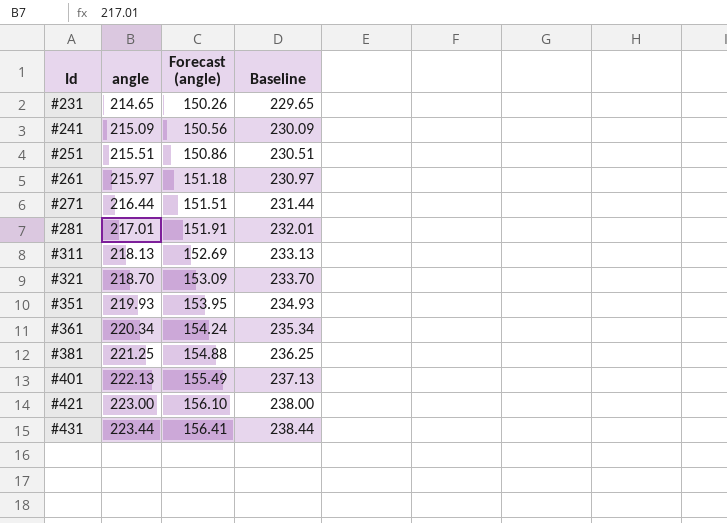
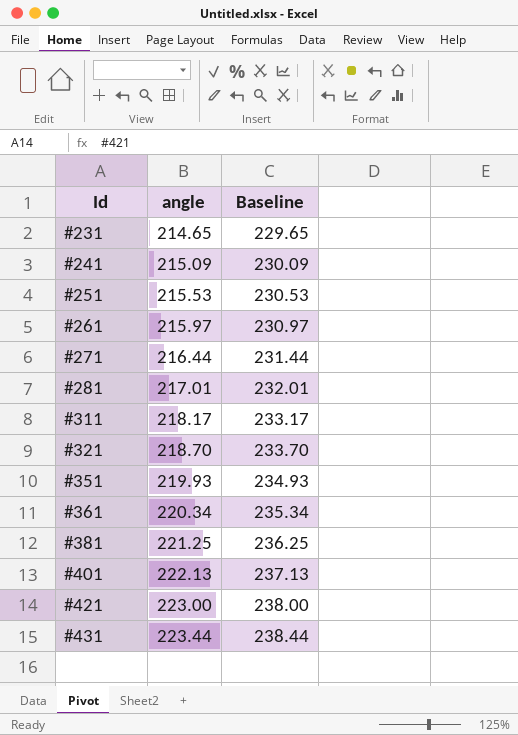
column Forecast (angle) | formula: [angle] * 0.7 -> none
#251 | angle: 215.51 -> 215.53
#251 | Baseline: 230.51 -> 230.53
#311 | angle: 218.13 -> 218.17
#311 | Baseline: 233.13 -> 233.17

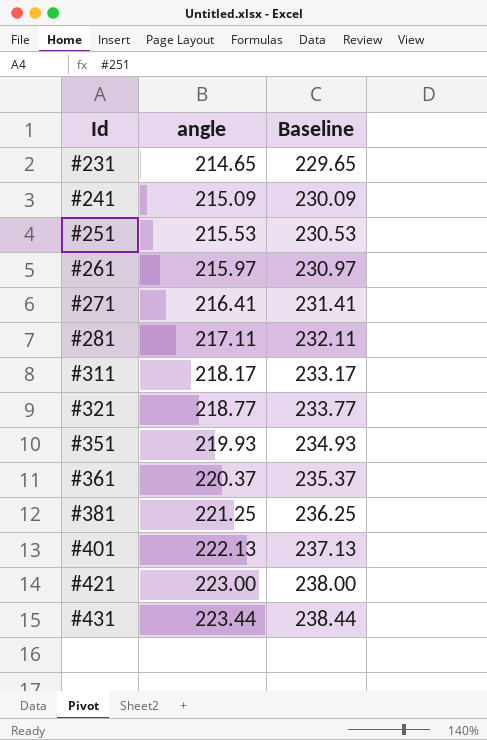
#271 | angle: 216.44 -> 216.41
#271 | Baseline: 231.44 -> 231.41
#281 | angle: 217.01 -> 217.11
#281 | Baseline: 232.01 -> 232.11
#321 | angle: 218.70 -> 218.77
#321 | Baseline: 233.70 -> 233.77
#361 | angle: 220.34 -> 220.37
#361 | Baseline: 235.34 -> 235.37

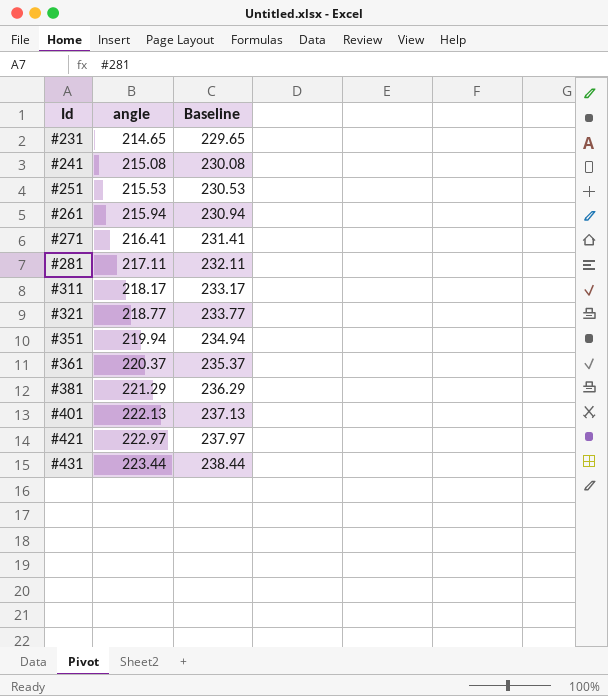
#241 | angle: 215.09 -> 215.08
#241 | Baseline: 230.09 -> 230.08
#261 | angle: 215.97 -> 215.94
#261 | Baseline: 230.97 -> 230.94
#351 | angle: 219.93 -> 219.94
#351 | Baseline: 234.93 -> 234.94
#381 | angle: 221.25 -> 221.29
#381 | Baseline: 236.25 -> 236.29
#421 | angle: 223.00 -> 222.97
#421 | Baseline: 238.00 -> 237.97

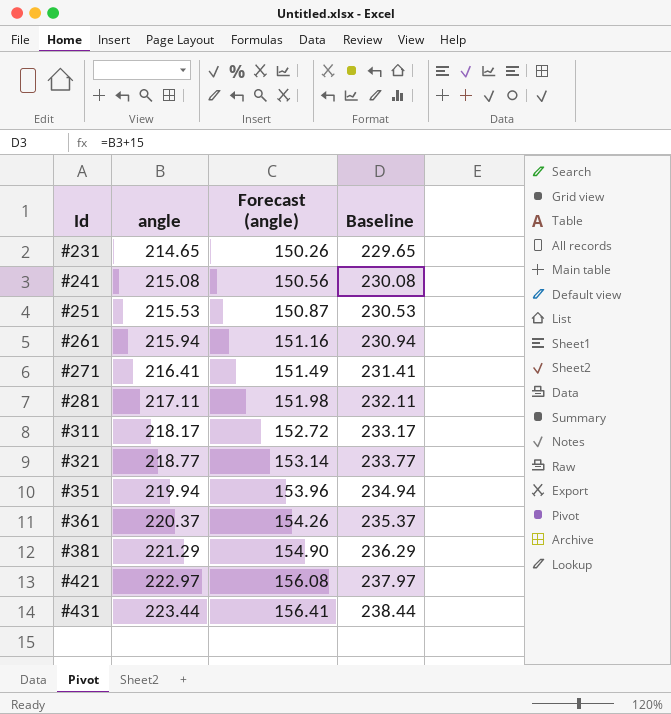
column Forecast (angle) | formula: none -> [angle] * 0.7
row #401: 222.13 | 237.13 -> none

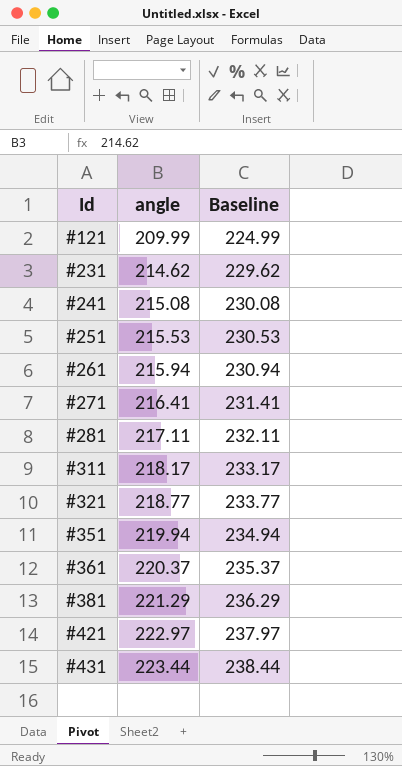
column Forecast (angle) | formula: [angle] * 0.7 -> none
row #121: none -> 209.99 | 224.99
#231 | angle: 214.65 -> 214.62
#231 | Baseline: 229.65 -> 229.62

